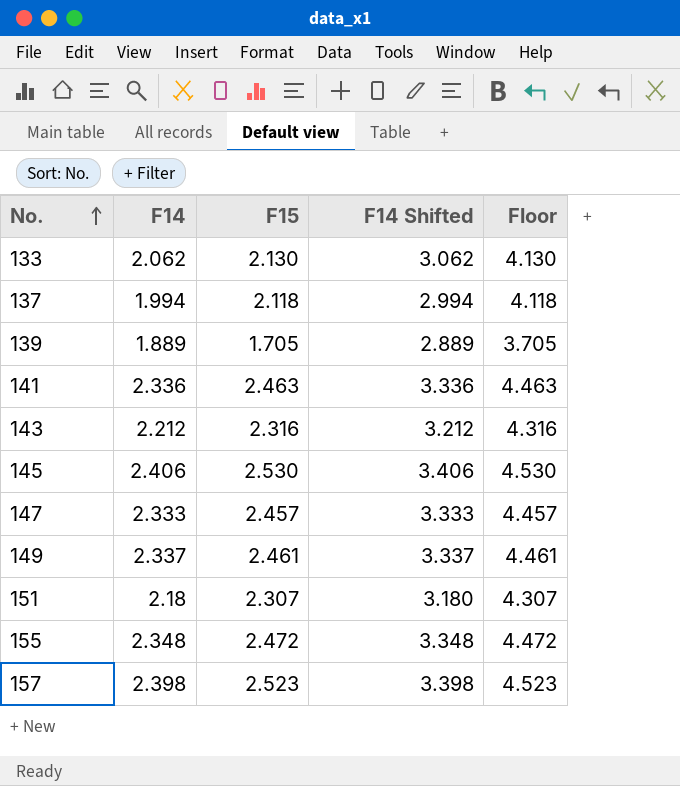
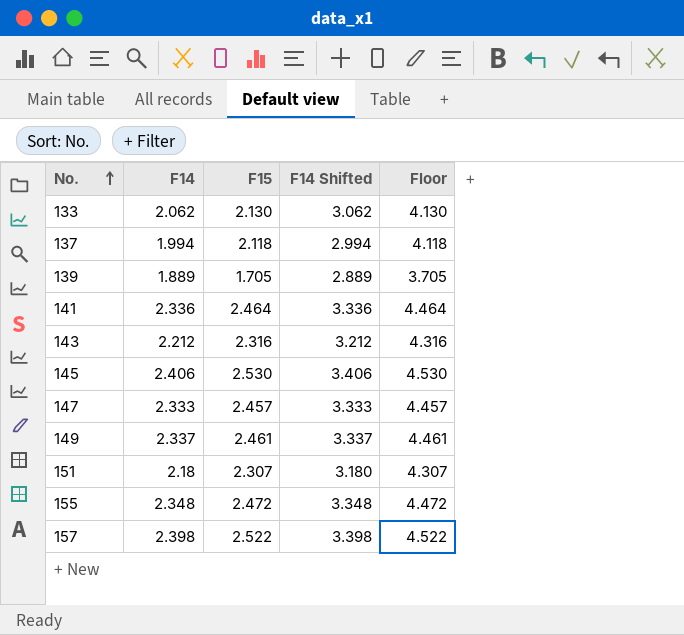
141 | F15: 2.463 -> 2.464
141 | Floor: 4.463 -> 4.464
157 | F15: 2.523 -> 2.522
157 | Floor: 4.523 -> 4.522

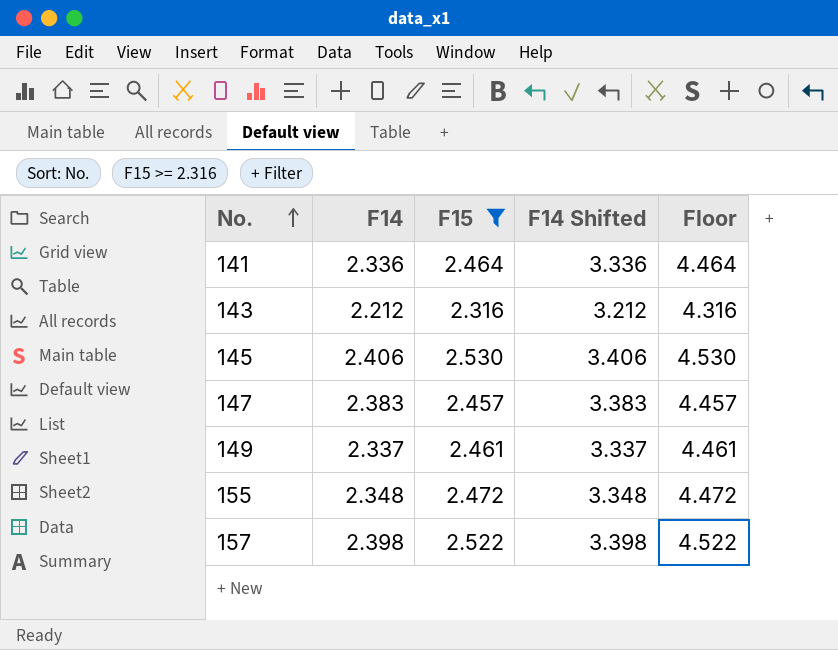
filter: none -> F15 >= 2.316
147 | F14: 2.333 -> 2.383
147 | F14 Shifted: 3.333 -> 3.383

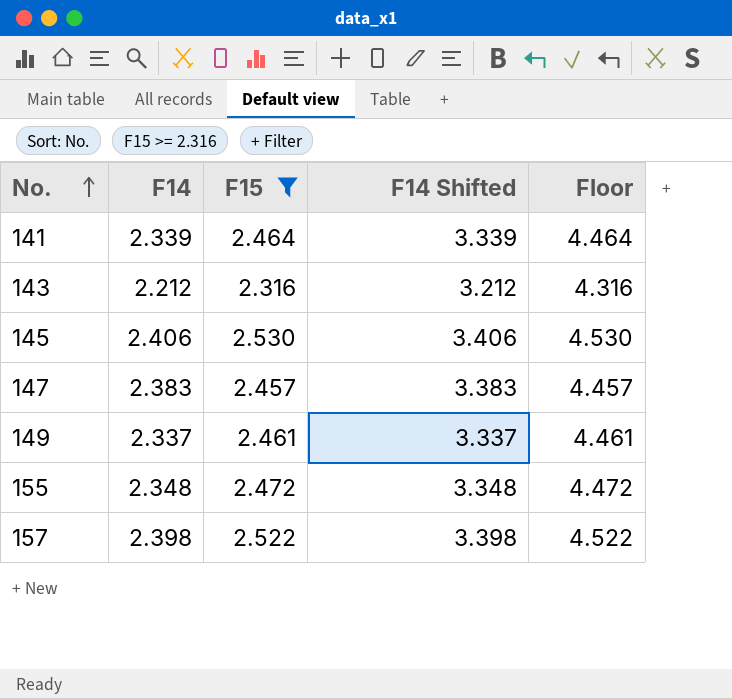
141 | F14: 2.336 -> 2.339
141 | F14 Shifted: 3.336 -> 3.339

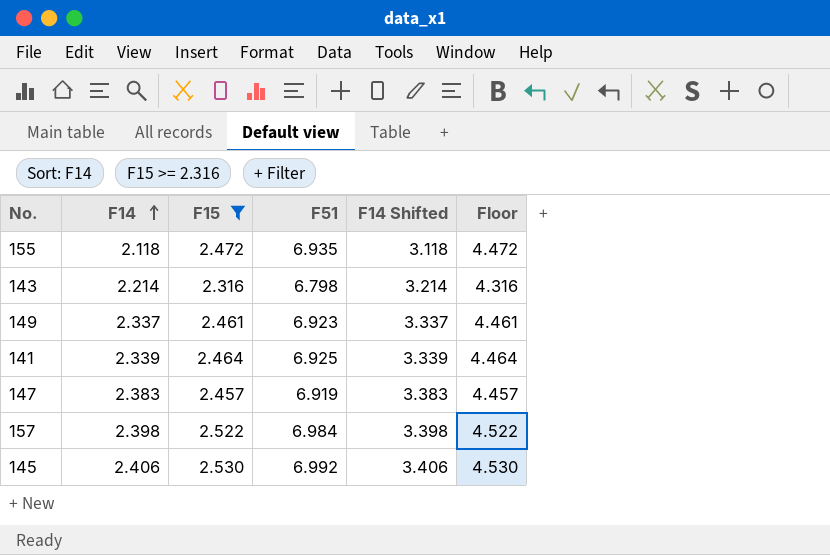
row order: No. ascending -> F14 ascending
column F51 | position: none -> 4
155 | F14: 2.348 -> 2.118
155 | F14 Shifted: 3.348 -> 3.118
143 | F14: 2.212 -> 2.214
143 | F14 Shifted: 3.212 -> 3.214

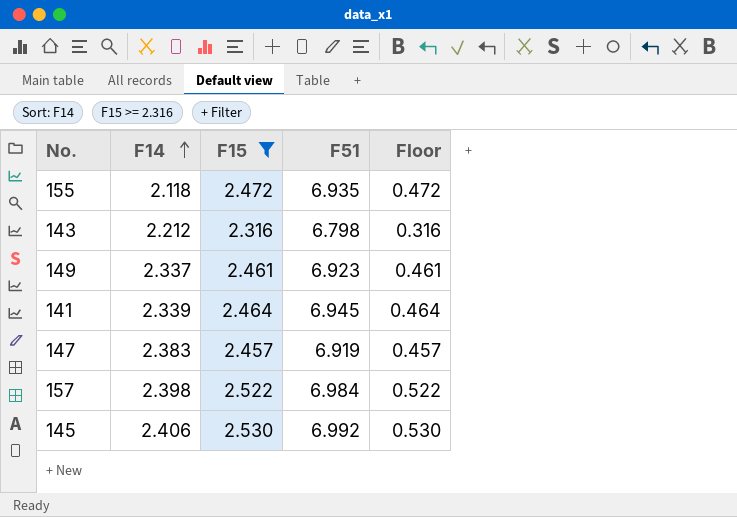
column F14 Shifted | formula: [F14] + 1 -> none
column Floor | formula: [F15] + 2 -> [F15] - 2
143 | F14: 2.214 -> 2.212
141 | F51: 6.925 -> 6.945

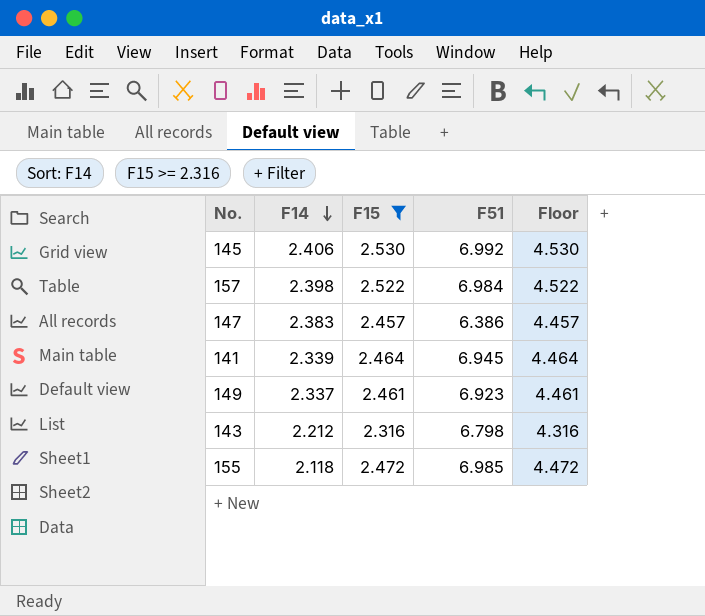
row order: F14 ascending -> F14 descending
column Floor | formula: [F15] - 2 -> [F15] + 2
147 | F51: 6.919 -> 6.386
155 | F51: 6.935 -> 6.985

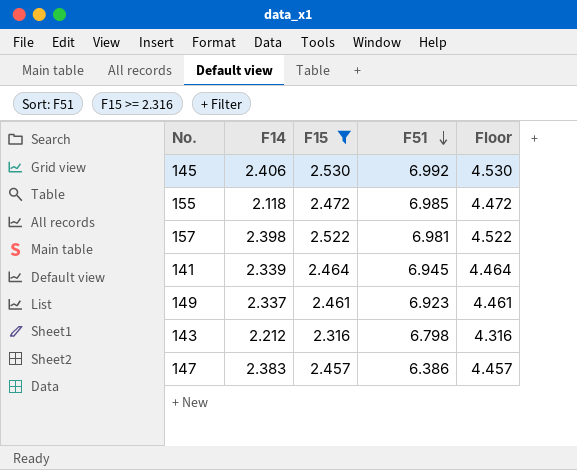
row order: F14 descending -> F51 descending
157 | F51: 6.984 -> 6.981

